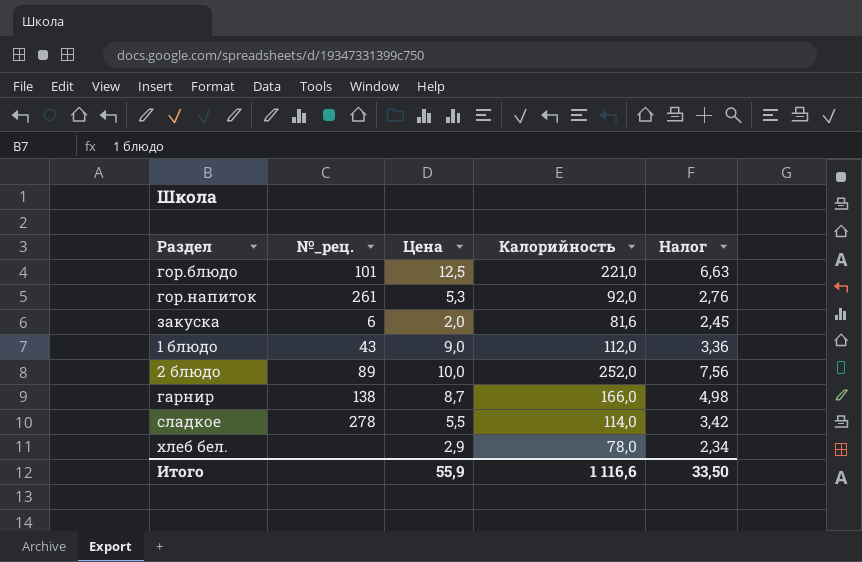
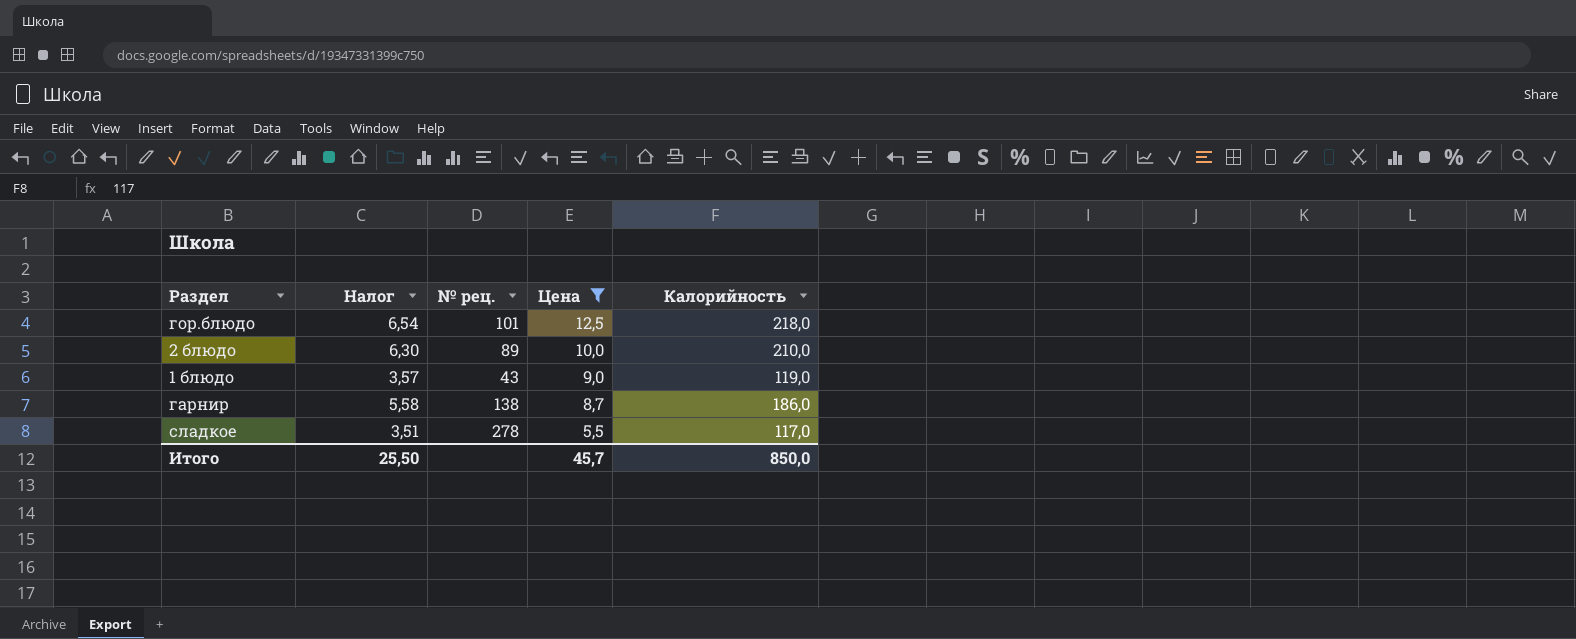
filter: none -> Цена >= 5,5
row order: none -> Цена descending
column Налог | position: 5 -> 2
column name: №_рец. -> № рец.
гор.блюдо | Налог: 6,63 -> 6,54
гор.блюдо | Калорийность: 221,0 -> 218,0
2 блюдо | Налог: 7,56 -> 6,30
2 блюдо | Калорийность: 252,0 -> 210,0
1 блюдо | Налог: 3,36 -> 3,57
1 блюдо | Калорийность: 112,0 -> 119,0
гарнир | Налог: 4,98 -> 5,58
гарнир | Калорийность: 166,0 -> 186,0
сладкое | Налог: 3,42 -> 3,51
сладкое | Калорийность: 114,0 -> 117,0
Итого | Налог: 33,50 -> 25,50
Итого | Цена: 55,9 -> 45,7
Итого | Калорийность: 1 116,6 -> 850,0

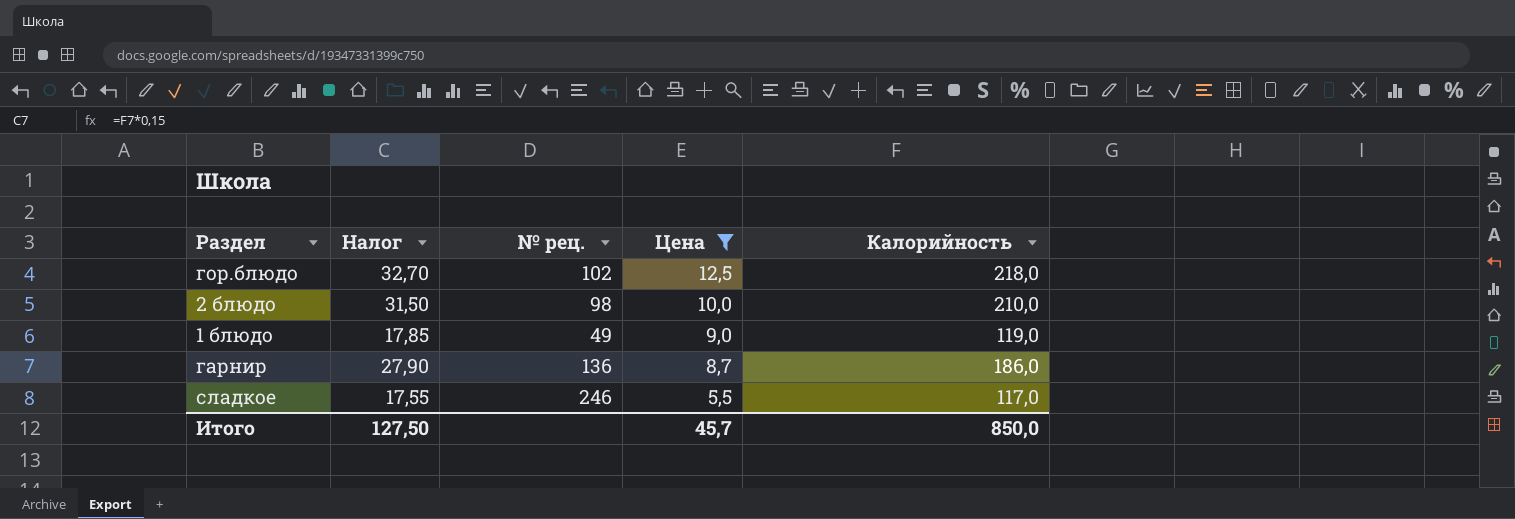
column Налог | formula: [Калорийность] * 0,03 -> [Калорийность] * 0,15
гор.блюдо | № рец.: 101 -> 102
2 блюдо | № рец.: 89 -> 98
1 блюдо | № рец.: 43 -> 49
гарнир | № рец.: 138 -> 136
сладкое | № рец.: 278 -> 246
Итого | Налог: 25,50 -> 127,50

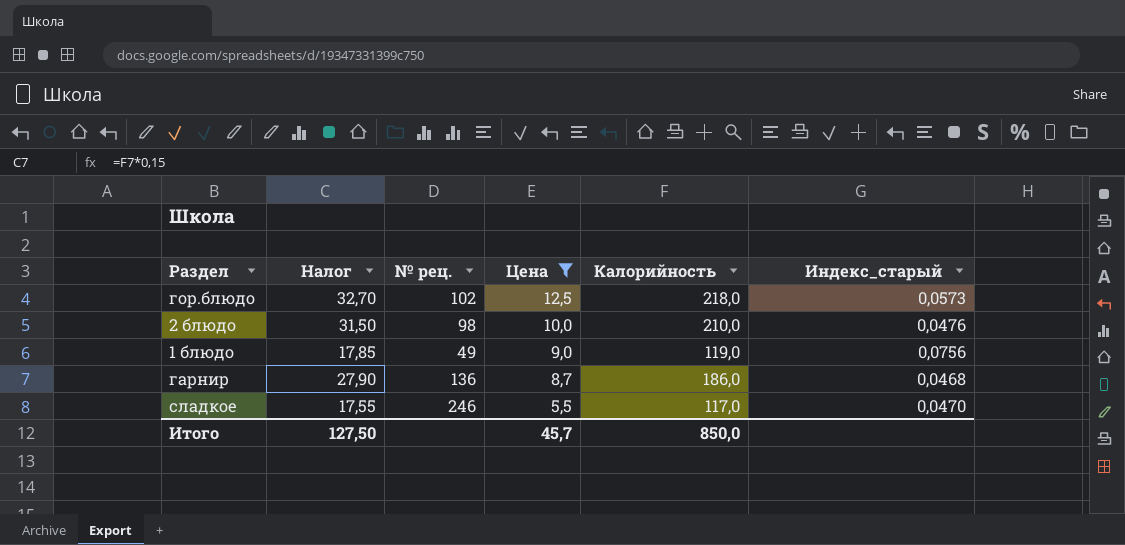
column Индекс_старый | formula: none -> [Цена] / [Калорийность]

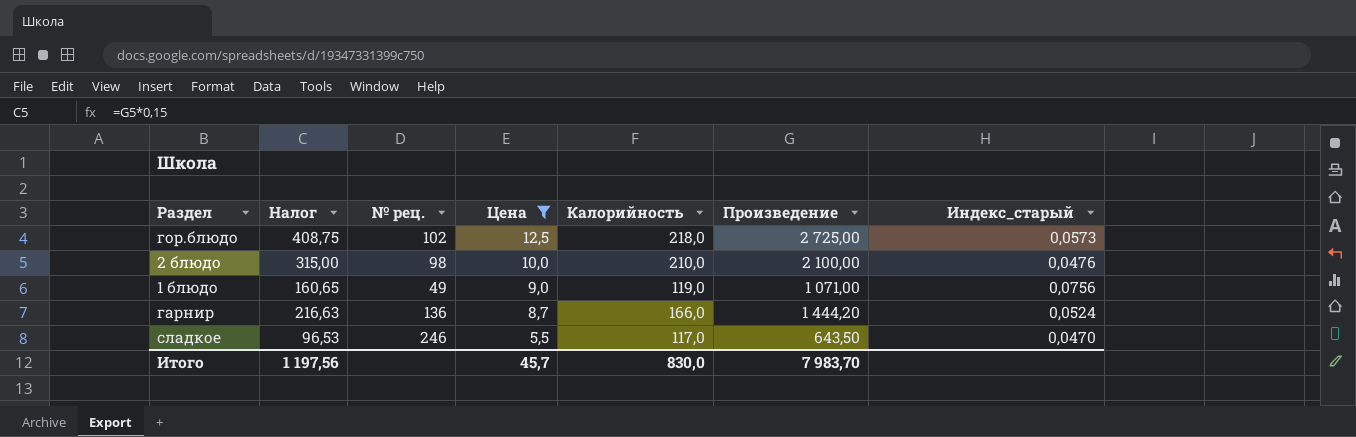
column Налог | formula: [Калорийность] * 0,15 -> [Произведение] * 0,15
column Произведение | formula: none -> [Цена] * [Калорийность]
гарнир | Калорийность: 186,0 -> 166,0
гарнир | Индекс_старый: 0,0468 -> 0,0524
Итого | Налог: 127,50 -> 1 197,56
Итого | Калорийность: 850,0 -> 830,0

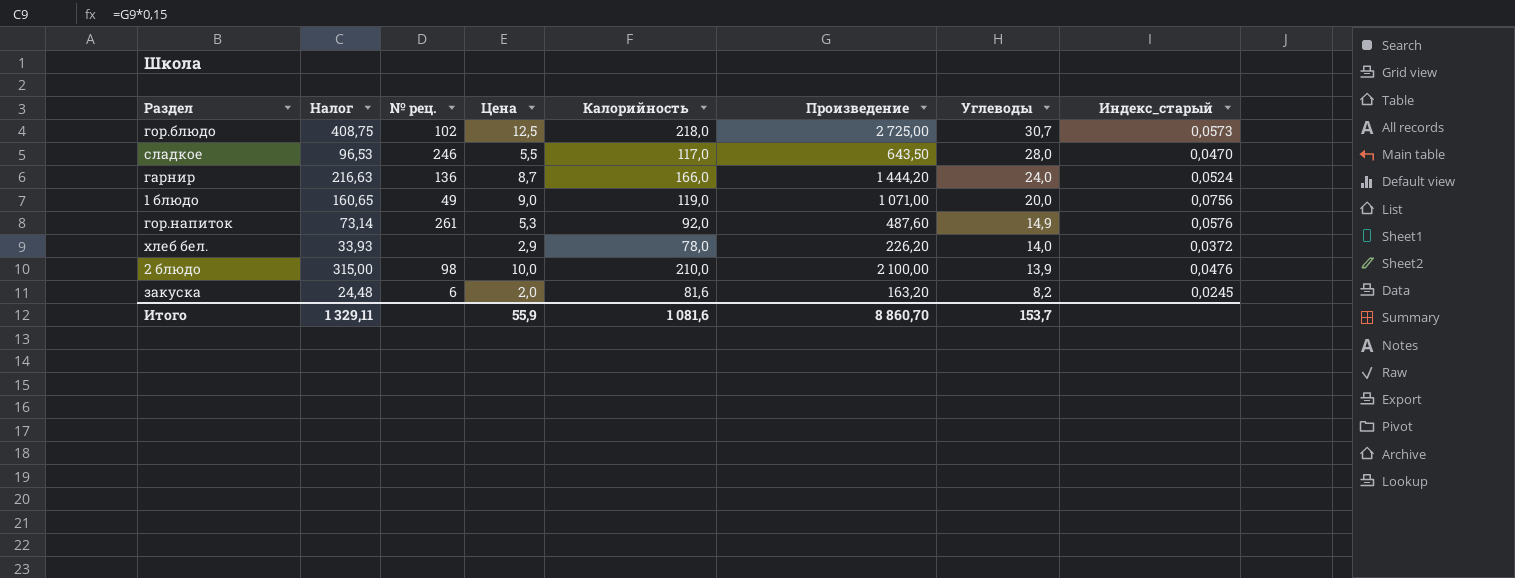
filter: Цена >= 5,5 -> none
row order: Цена descending -> Углеводы descending
column Углеводы | position: none -> 7
Итого | Налог: 1 197,56 -> 1 329,11
Итого | Цена: 45,7 -> 55,9
Итого | Калорийность: 830,0 -> 1 081,6
Итого | Произведение: 7 983,70 -> 8 860,70

